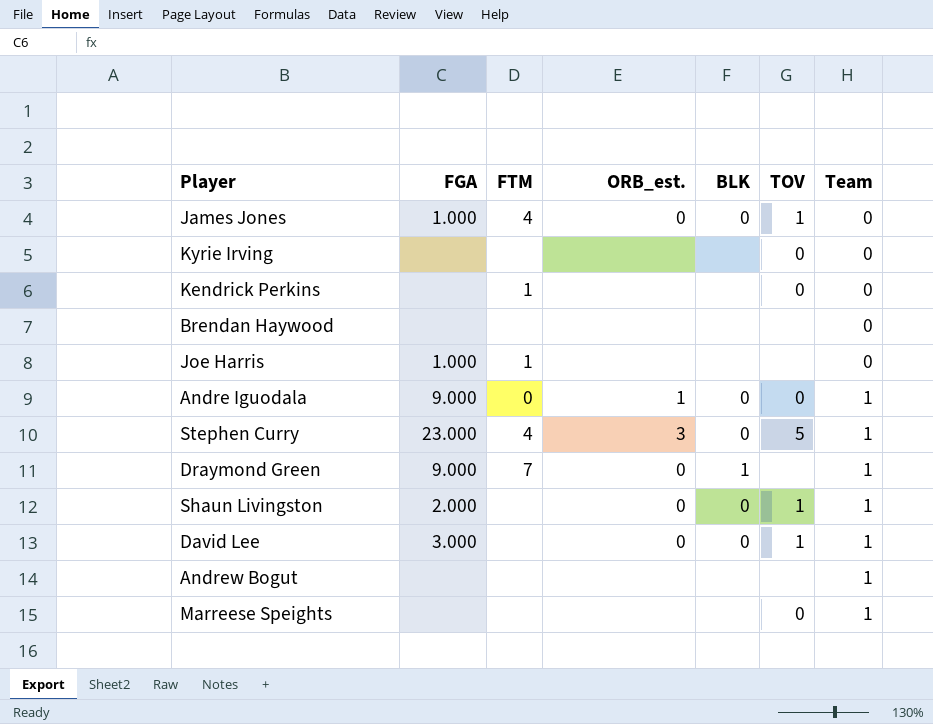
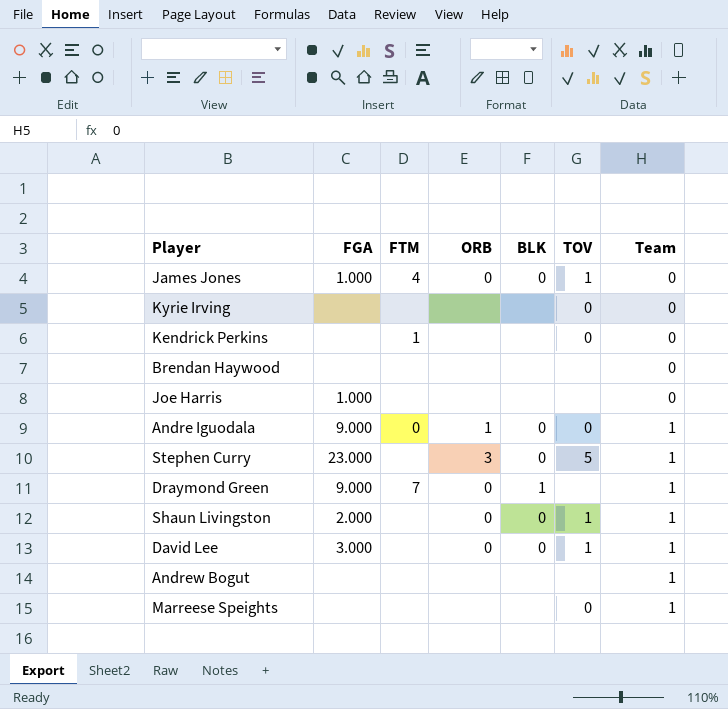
column name: ORB_est. -> ORB
Joe Harris | FTM: 1 -> none
Stephen Curry | FTM: 4 -> none

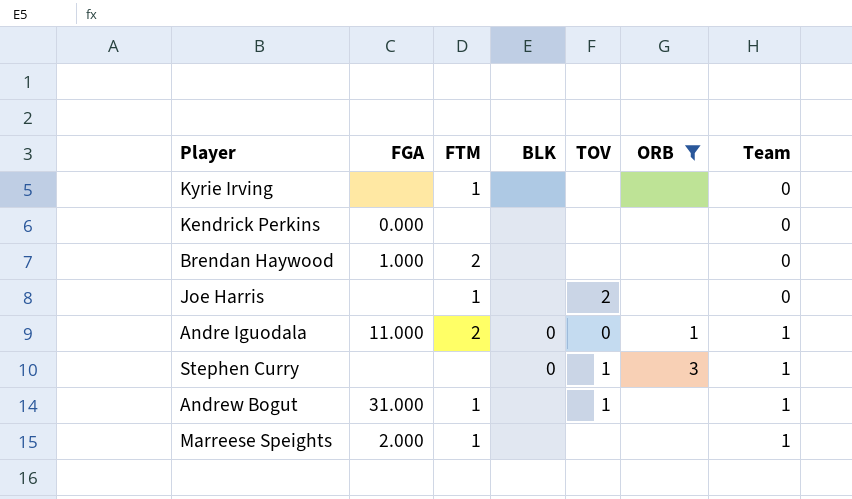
filter: none -> ORB != 0
column ORB | position: 4 -> 6
Kyrie Irving | FTM: none -> 1
Kyrie Irving | TOV: 0 -> none
Kendrick Perkins | FGA: none -> 0.000
Kendrick Perkins | FTM: 1 -> none
Kendrick Perkins | TOV: 0 -> none
Brendan Haywood | FGA: none -> 1.000
Brendan Haywood | FTM: none -> 2
Joe Harris | FGA: 1.000 -> none
Joe Harris | FTM: none -> 1
Joe Harris | TOV: none -> 2
Andre Iguodala | FGA: 9.000 -> 11.000
Andre Iguodala | FTM: 0 -> 2
Stephen Curry | FGA: 23.000 -> none
Stephen Curry | TOV: 5 -> 1
Andrew Bogut | FGA: none -> 31.000
Andrew Bogut | FTM: none -> 1
Andrew Bogut | TOV: none -> 1
Marreese Speights | FGA: none -> 2.000
Marreese Speights | FTM: none -> 1
Marreese Speights | TOV: 0 -> none

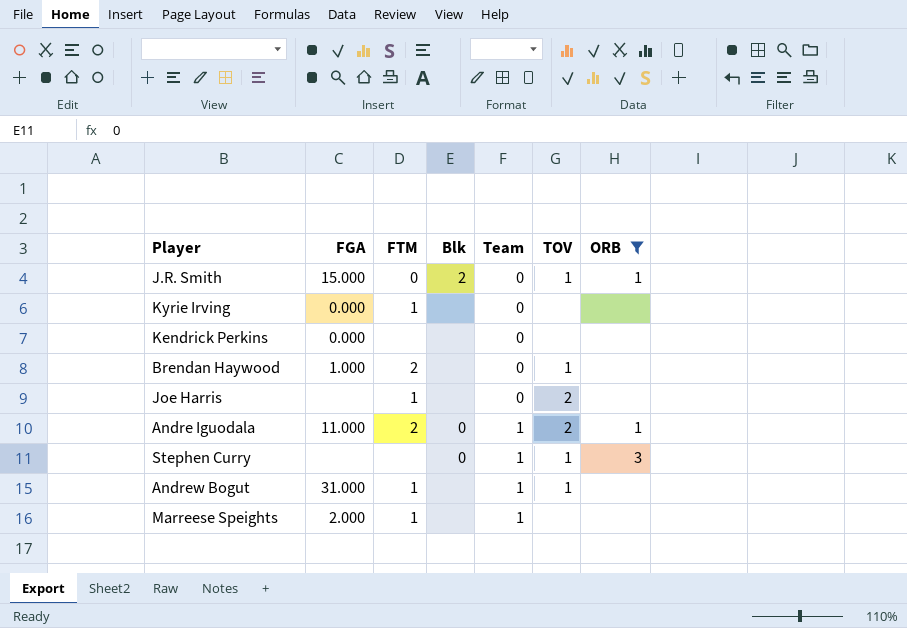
column name: BLK -> Blk
column Team | position: 7 -> 5
row J.R. Smith: none -> 15.000 | 0 | 2 | 0 | 1 | 1
Kyrie Irving | FGA: none -> 0.000
Brendan Haywood | TOV: none -> 1
Andre Iguodala | TOV: 0 -> 2

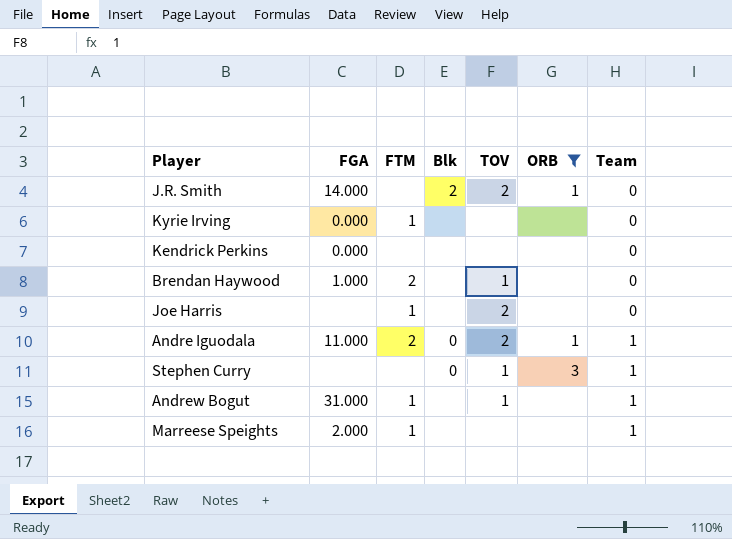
column Team | position: 5 -> 7
J.R. Smith | FGA: 15.000 -> 14.000
J.R. Smith | FTM: 0 -> none
J.R. Smith | TOV: 1 -> 2

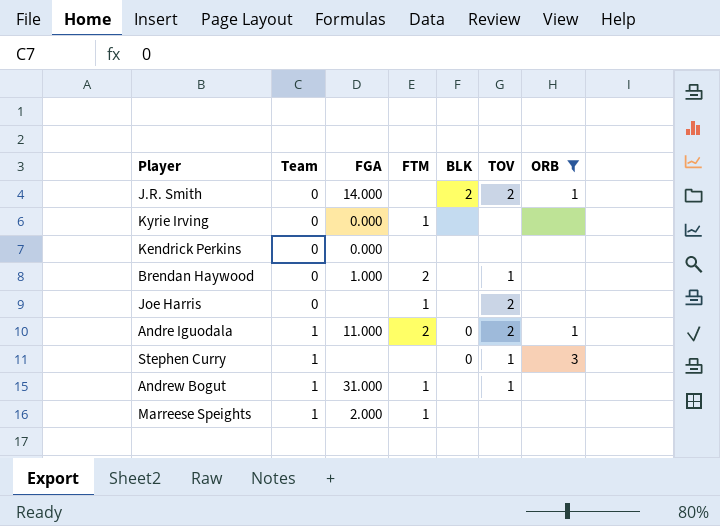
column Team | position: 7 -> 2
column name: Blk -> BLK

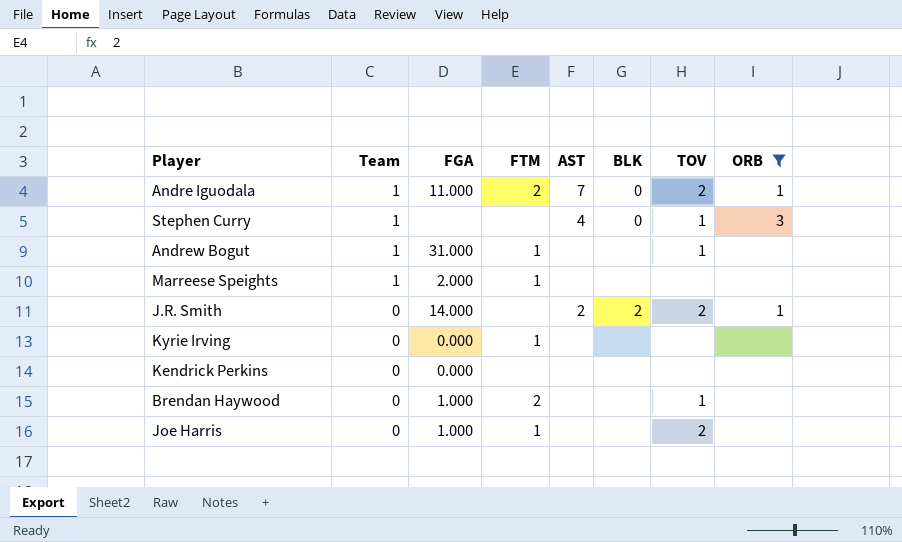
row order: Team ascending -> Team descending
column AST | position: none -> 5
Joe Harris | FGA: none -> 1.000

